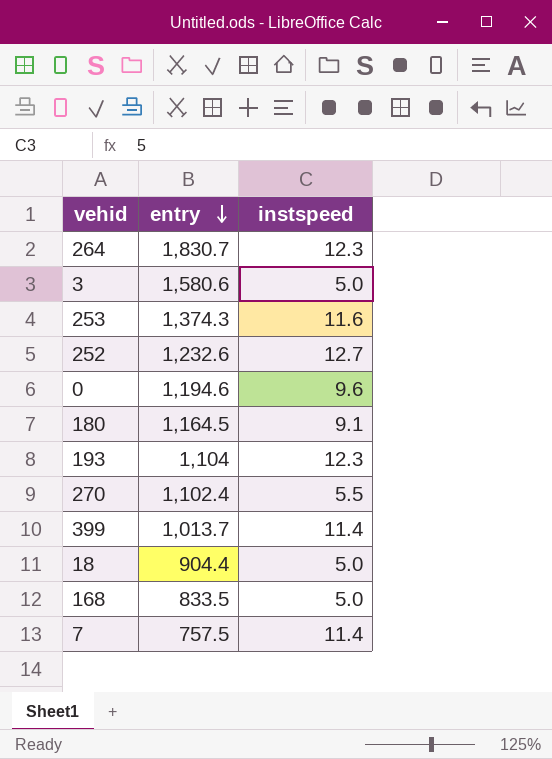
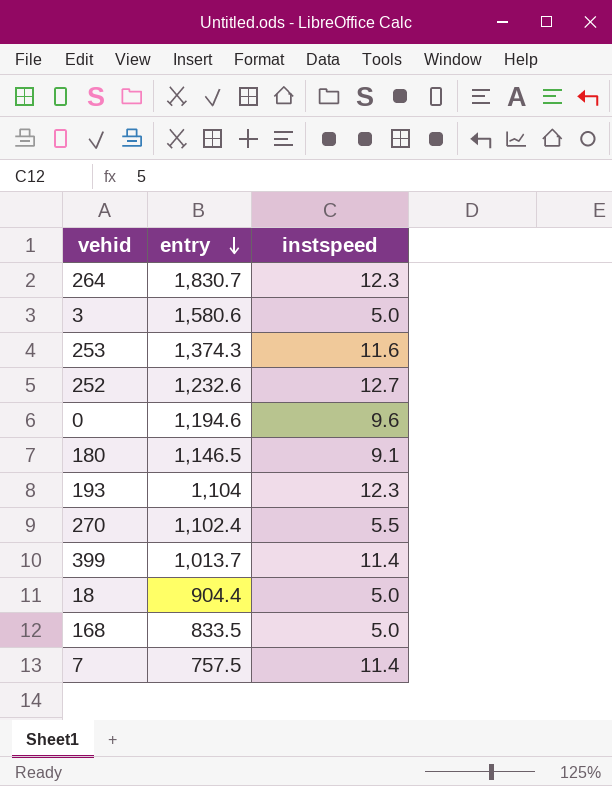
180 | entry: 1,164.5 -> 1,146.5

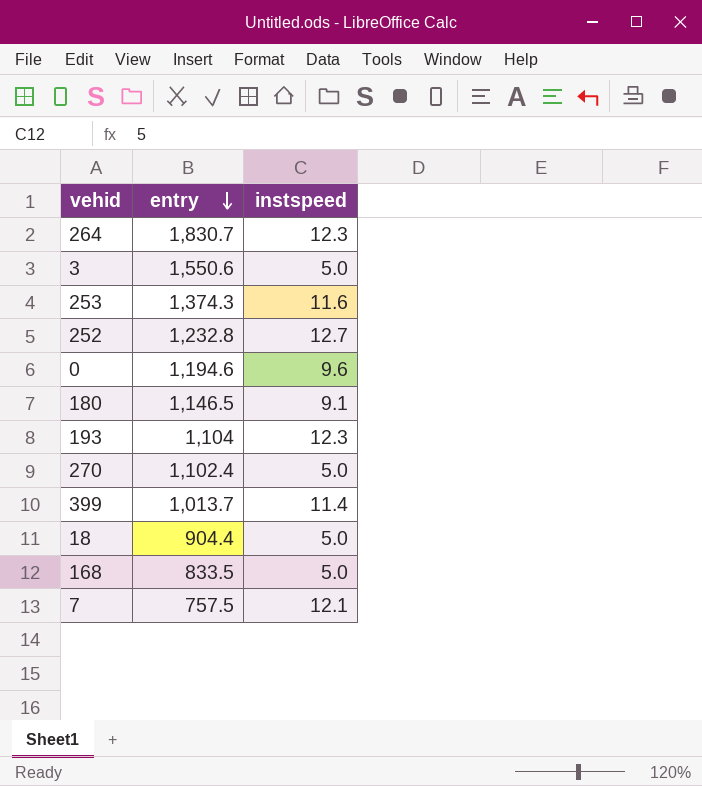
3 | entry: 1,580.6 -> 1,550.6
252 | entry: 1,232.6 -> 1,232.8
270 | instspeed: 5.5 -> 5.0
7 | instspeed: 11.4 -> 12.1

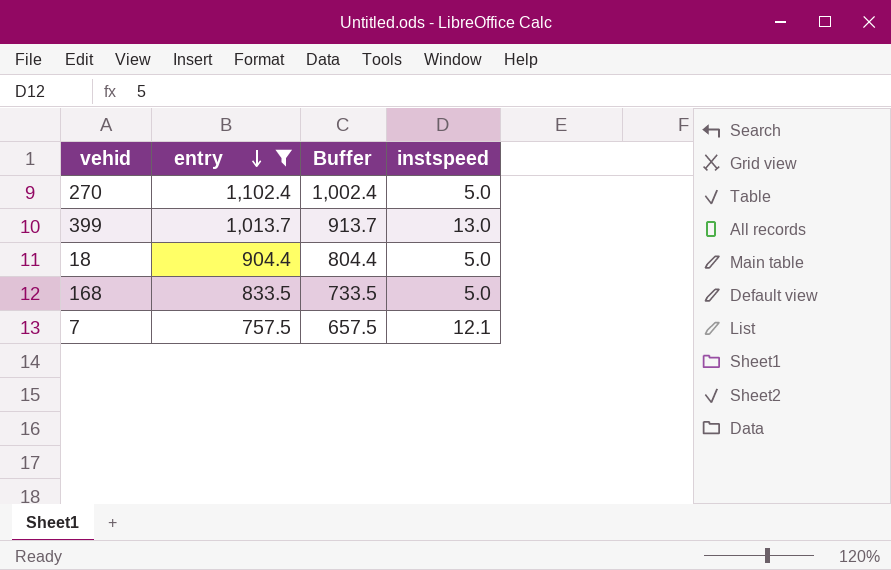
filter: none -> entry <= 1,102.4
column Buffer | formula: none -> [entry] - 100
399 | instspeed: 11.4 -> 13.0

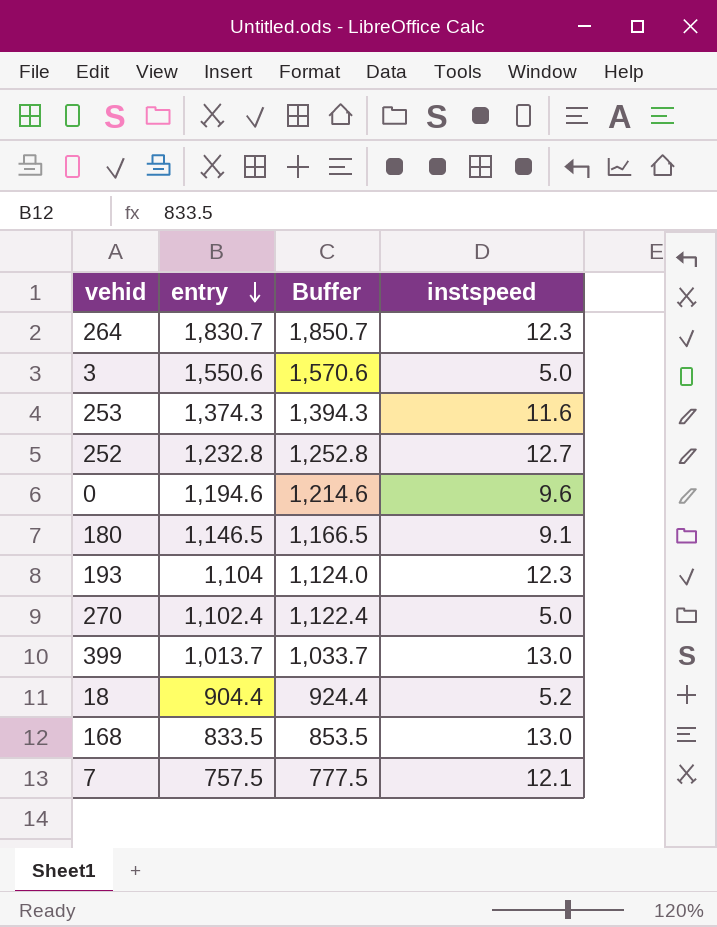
filter: entry <= 1,102.4 -> none
column Buffer | formula: [entry] - 100 -> [entry] + 20
18 | instspeed: 5.0 -> 5.2
168 | instspeed: 5.0 -> 13.0

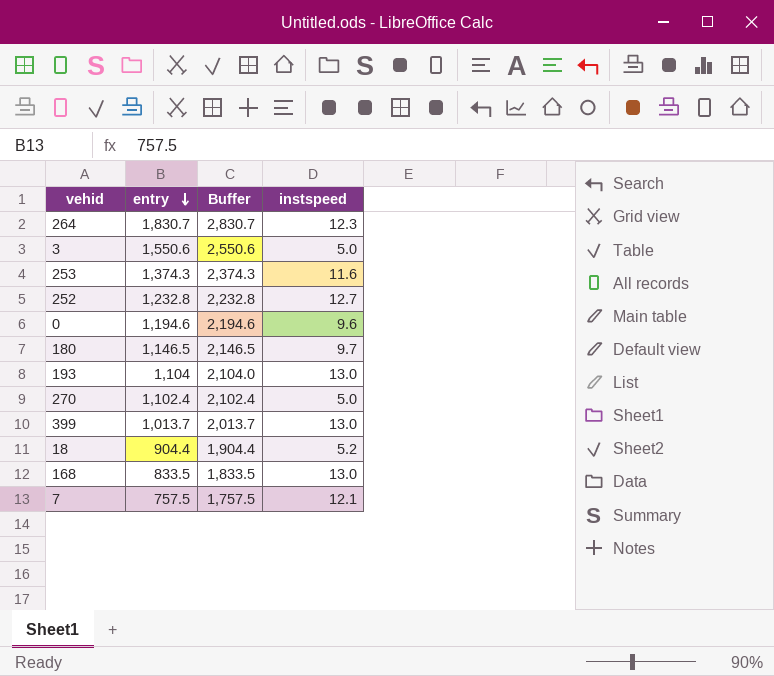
column Buffer | formula: [entry] + 20 -> [entry] + 1000
180 | instspeed: 9.1 -> 9.7
193 | instspeed: 12.3 -> 13.0

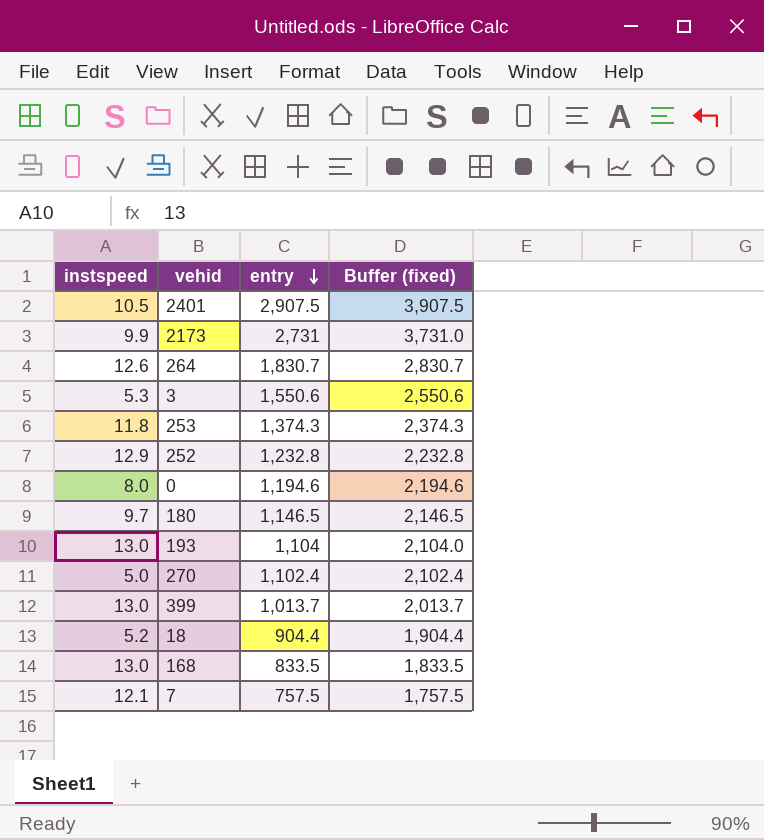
column instspeed | position: 4 -> 1
column name: Buffer -> Buffer (fixed)
row 2401: none -> 10.5 | 2,907.5 | 3,907.5
row 2173: none -> 9.9 | 2,731 | 3,731.0
264 | instspeed: 12.3 -> 12.6
3 | instspeed: 5.0 -> 5.3
253 | instspeed: 11.6 -> 11.8
252 | instspeed: 12.7 -> 12.9
0 | instspeed: 9.6 -> 8.0

